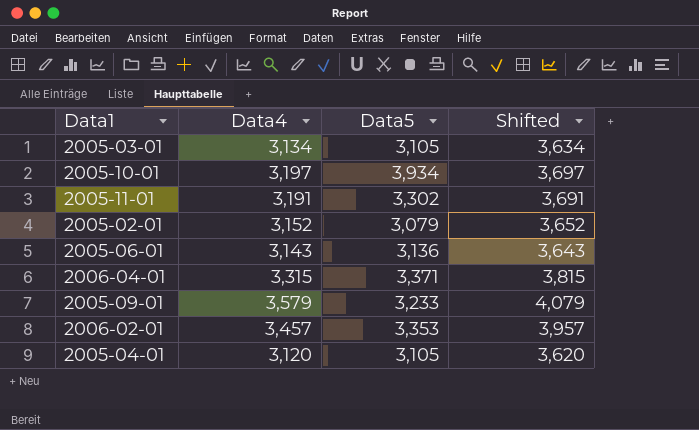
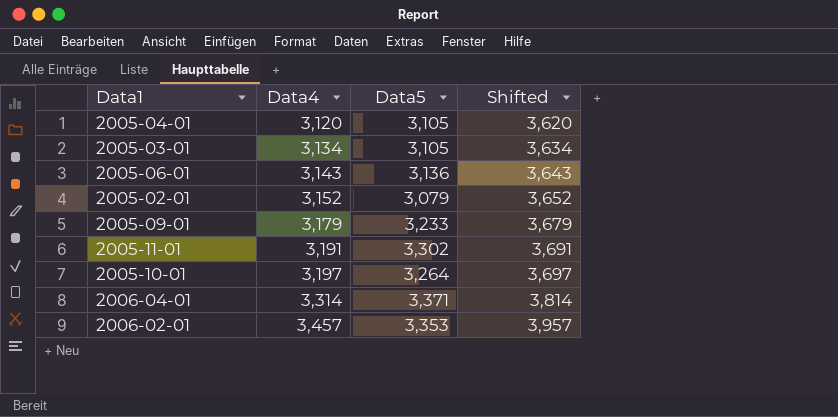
row order: none -> Data4 ascending
2005-09-01 | Data4: 3,579 -> 3,179
2005-09-01 | Shifted: 4,079 -> 3,679
2005-10-01 | Data5: 3,934 -> 3,264
2006-04-01 | Data4: 3,315 -> 3,314
2006-04-01 | Shifted: 3,815 -> 3,814

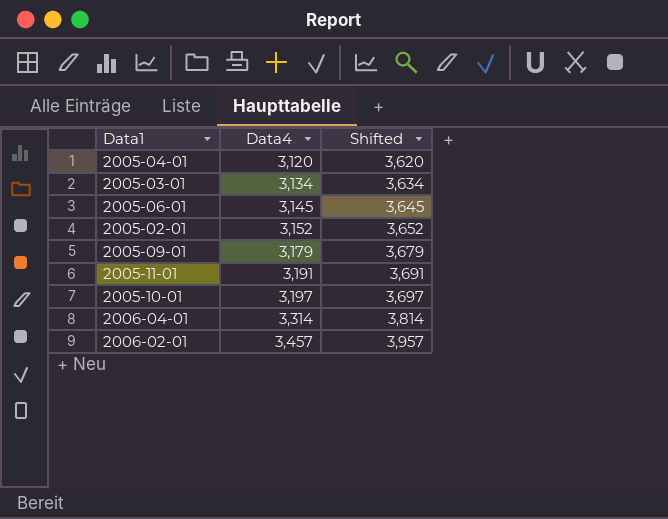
column Data5 | position: 3 -> none
2005-06-01 | Data4: 3,143 -> 3,145
2005-06-01 | Shifted: 3,643 -> 3,645

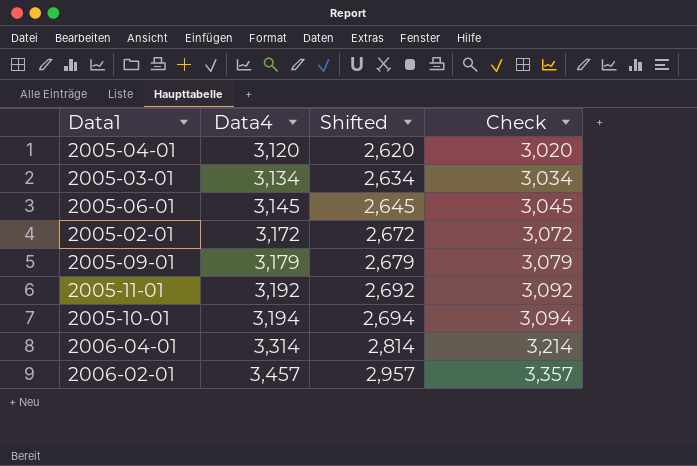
column Shifted | formula: [Data4] + 500 -> [Data4] - 500
column Check | formula: none -> [Data4] - 100
2005-02-01 | Data4: 3,152 -> 3,172
2005-11-01 | Data4: 3,191 -> 3,192
2005-10-01 | Data4: 3,197 -> 3,194

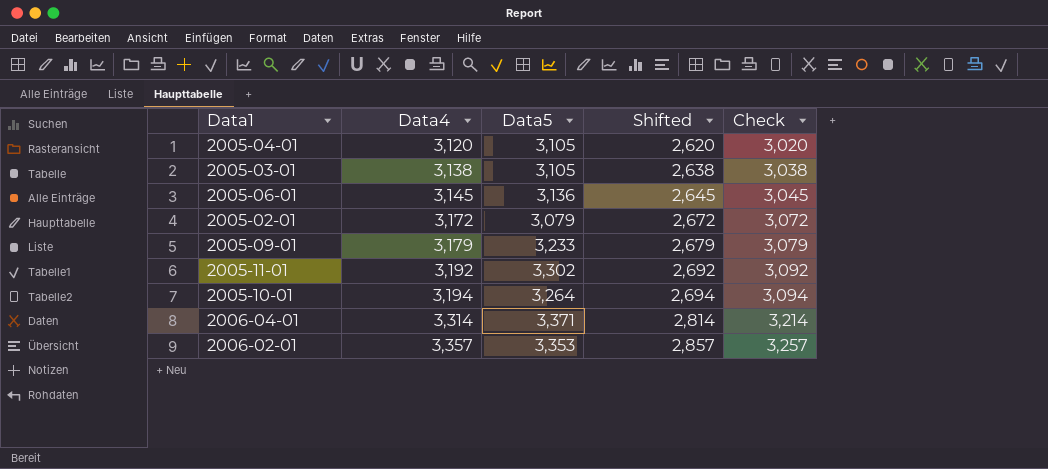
column Data5 | position: none -> 3
2005-03-01 | Data4: 3,134 -> 3,138
2005-03-01 | Shifted: 2,634 -> 2,638
2005-03-01 | Check: 3,034 -> 3,038
2006-02-01 | Data4: 3,457 -> 3,357
2006-02-01 | Shifted: 2,957 -> 2,857
2006-02-01 | Check: 3,357 -> 3,257

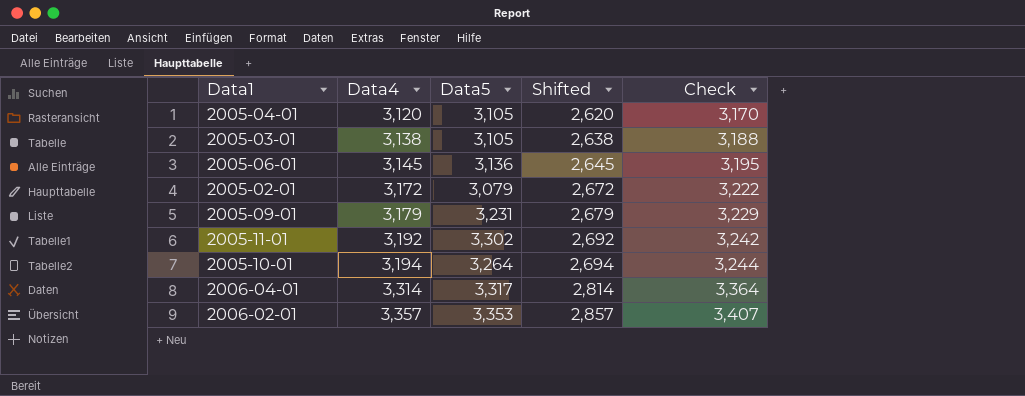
column Check | formula: [Data4] - 100 -> [Data4] + 50
2005-09-01 | Data5: 3,233 -> 3,231
2006-04-01 | Data5: 3,371 -> 3,317

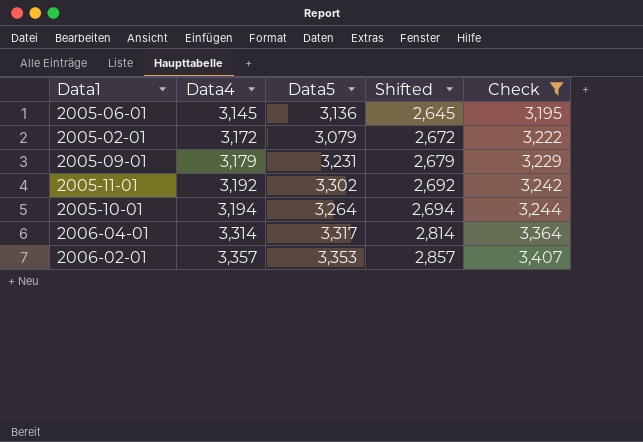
filter: none -> Check >= 3,195

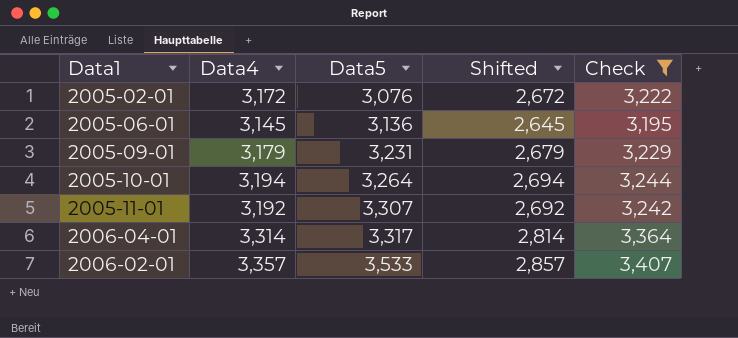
row order: Data4 ascending -> Data5 ascending
2005-02-01 | Data5: 3,079 -> 3,076
2005-11-01 | Data5: 3,302 -> 3,307
2006-02-01 | Data5: 3,353 -> 3,533

